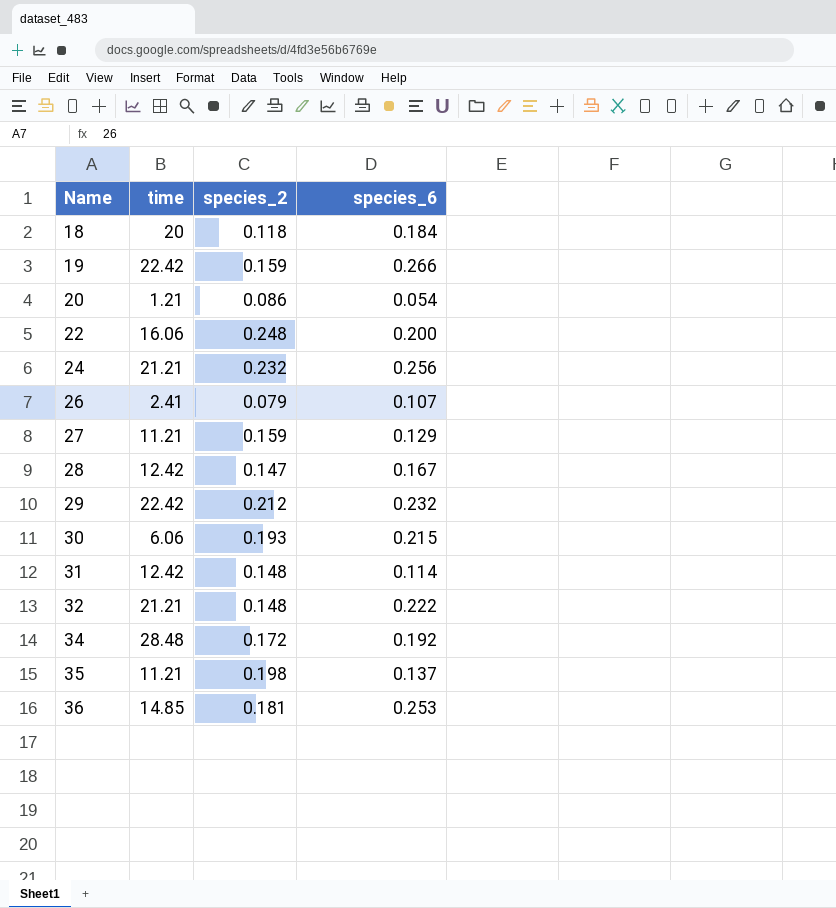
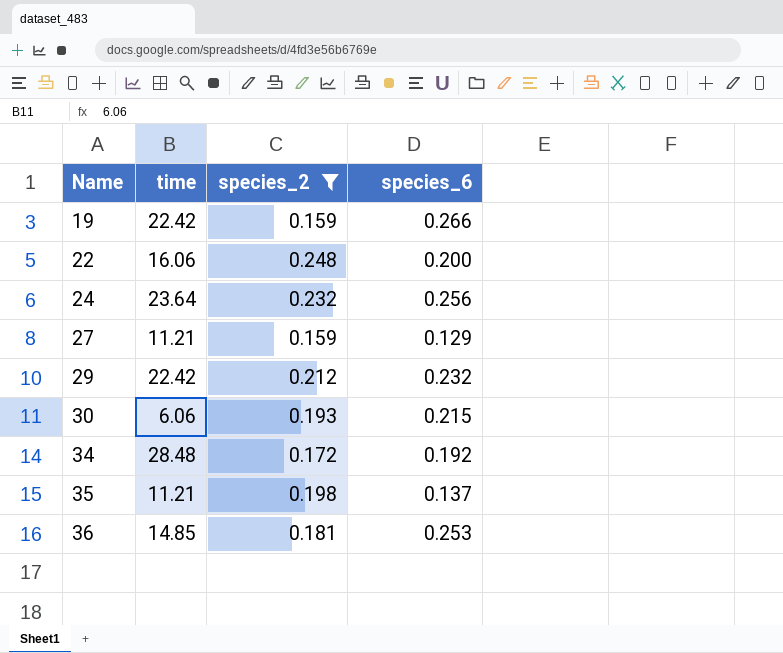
filter: none -> species_2 >= 0.159
24 | time: 21.21 -> 23.64

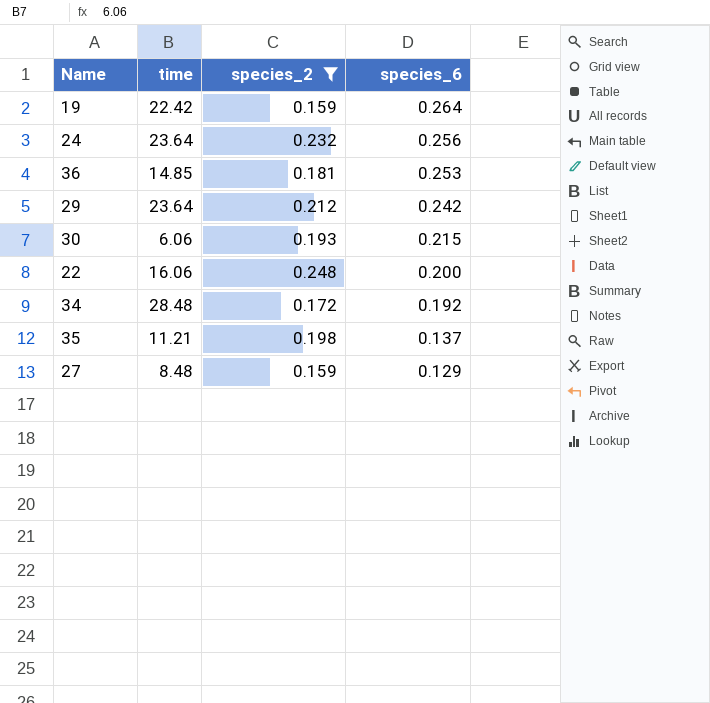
row order: Name ascending -> species_6 descending
19 | species_6: 0.266 -> 0.264
29 | time: 22.42 -> 23.64
29 | species_6: 0.232 -> 0.242
27 | time: 11.21 -> 8.48

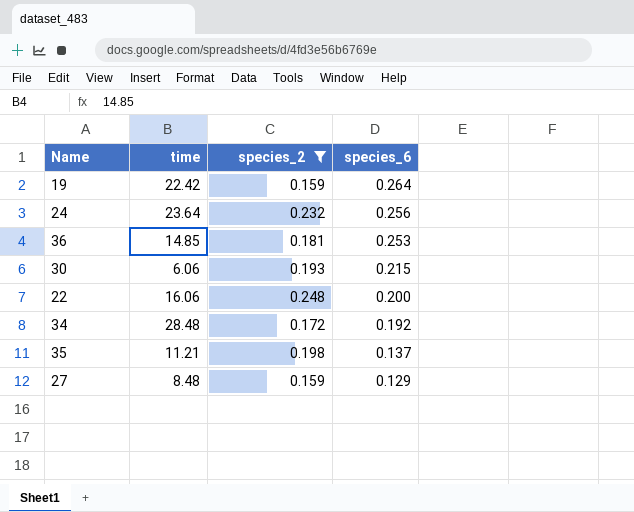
row 29: 23.64 | 0.212 | 0.242 -> none

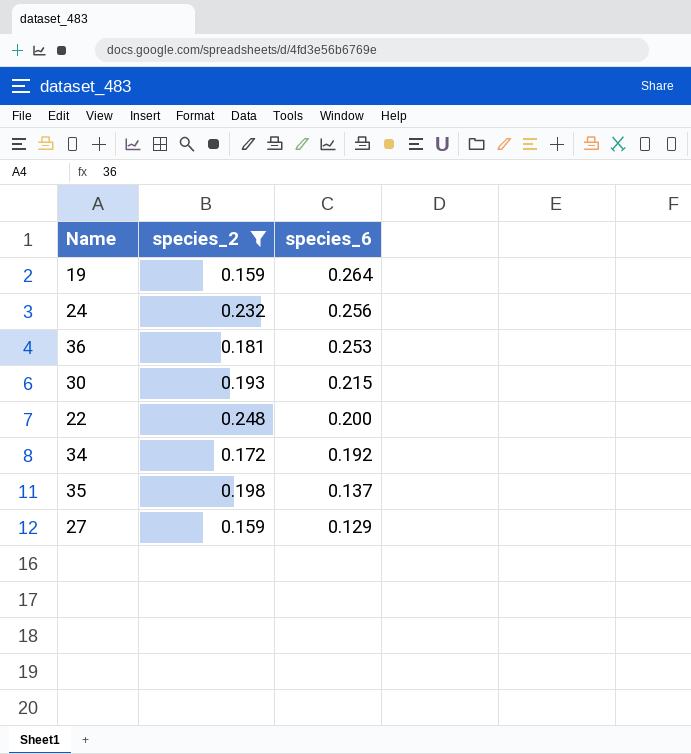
column time | position: 2 -> none

